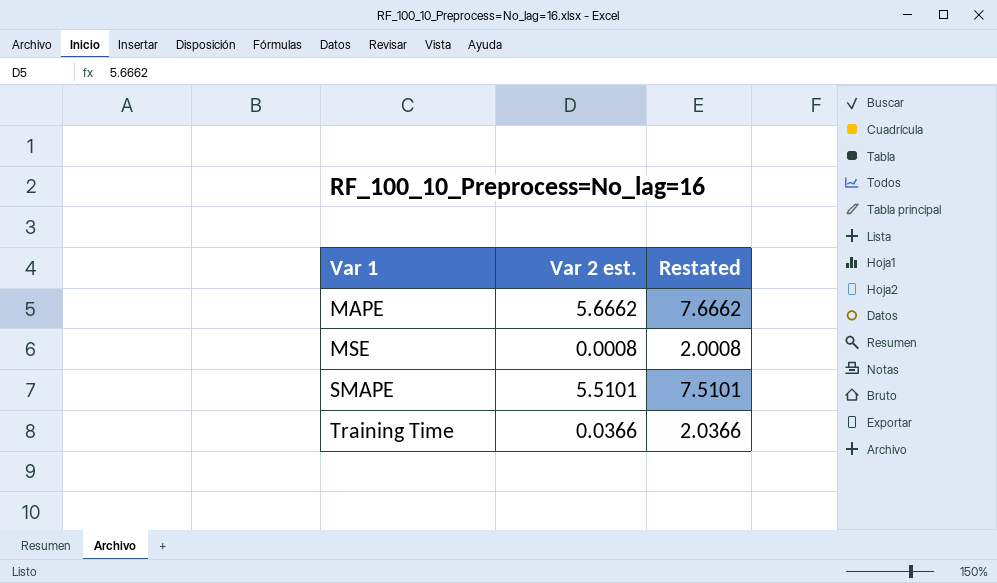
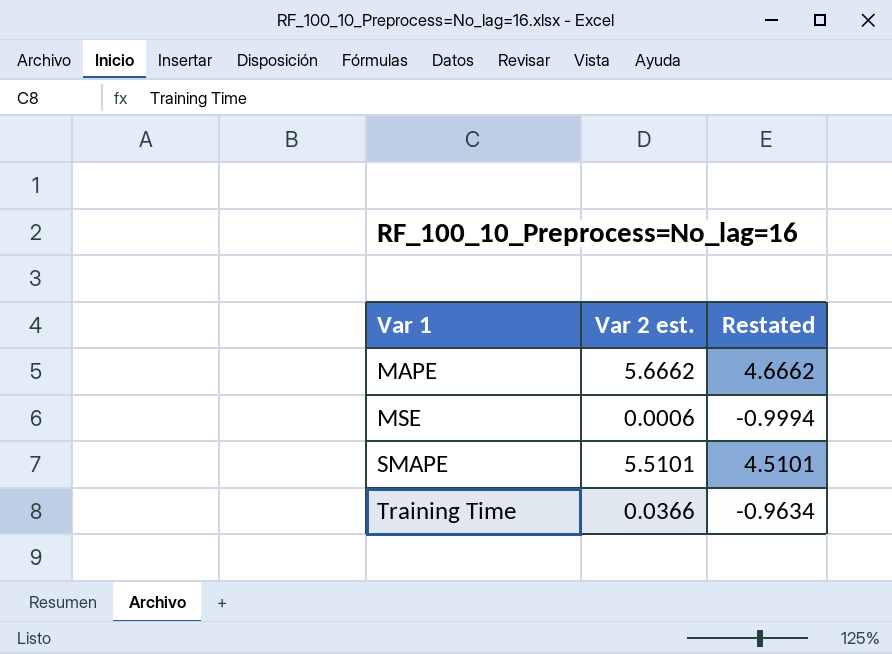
column Restated | formula: [Var 2 est.] + 2 -> [Var 2 est.] - 1
MSE | Var 2 est.: 0.0008 -> 0.0006

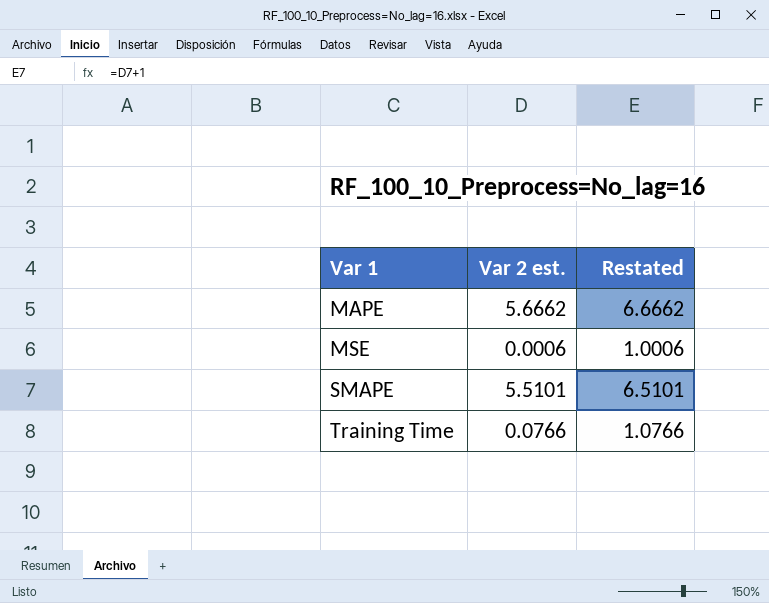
column Restated | formula: [Var 2 est.] - 1 -> [Var 2 est.] + 1
Training Time | Var 2 est.: 0.0366 -> 0.0766

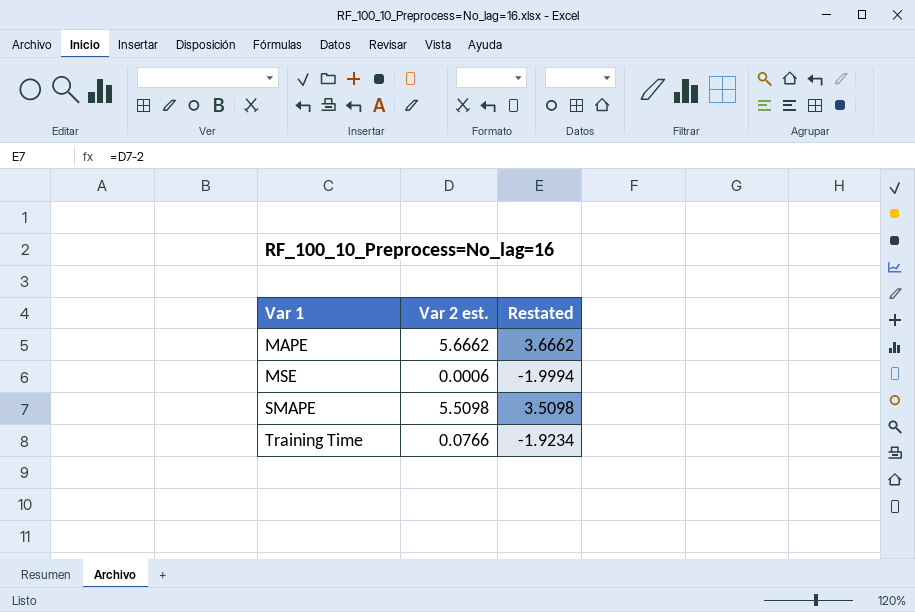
column Restated | formula: [Var 2 est.] + 1 -> [Var 2 est.] - 2
SMAPE | Var 2 est.: 5.5101 -> 5.5098

